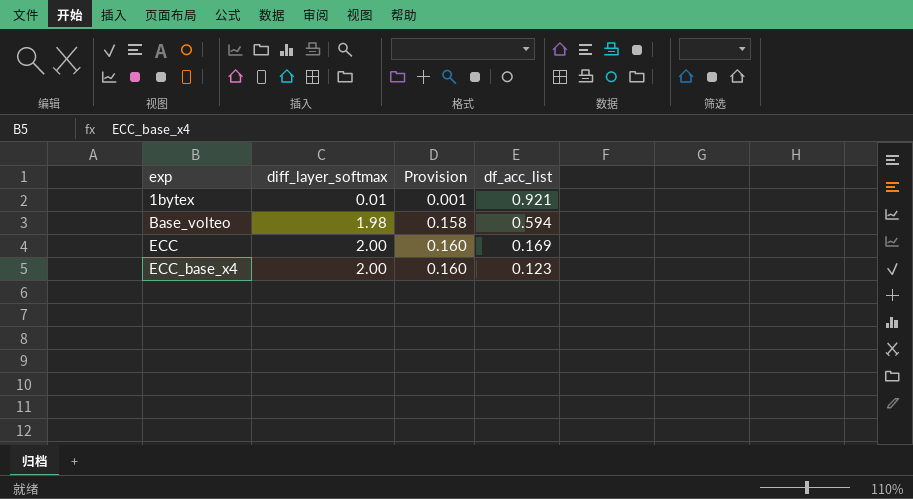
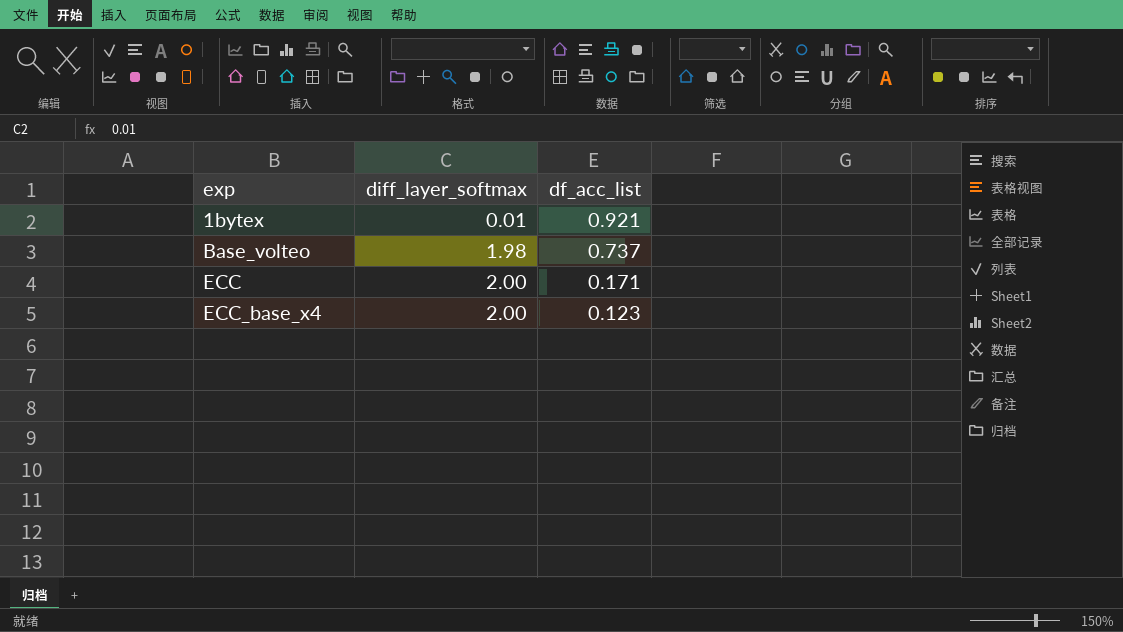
column Provision | formula: [diff_layer_softmax] * 0.08 -> none
Base_volteo | df_acc_list: 0.594 -> 0.737
ECC | df_acc_list: 0.169 -> 0.171

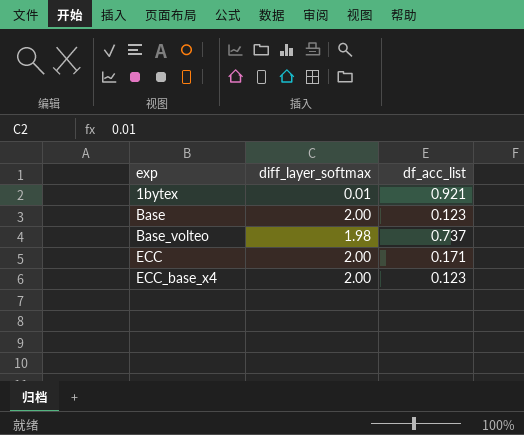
row Base: none -> 2.00 | 0.123

